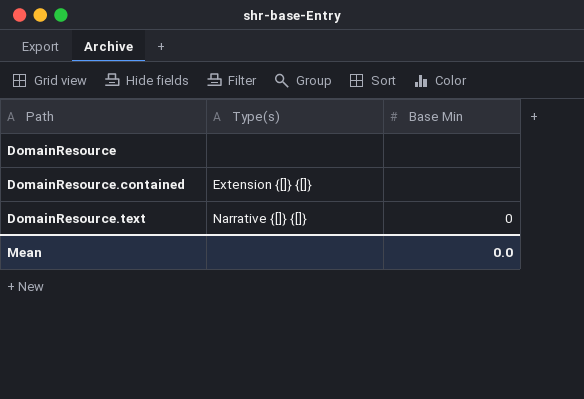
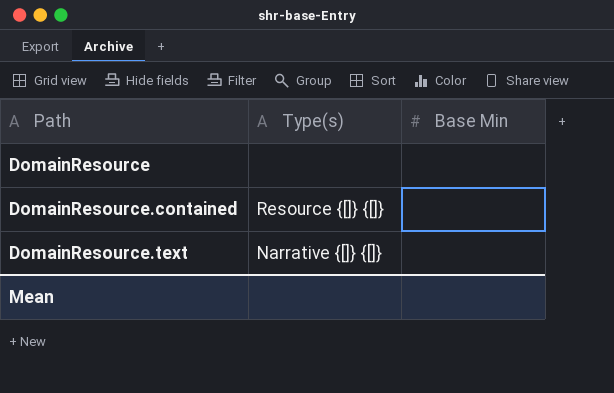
DomainResource.contained | Type(s): Extension {[]} {[]} -> Resource {[]} {[]}
DomainResource.text | Base Min: 0 -> none
Mean | Base Min: 0.0 -> none

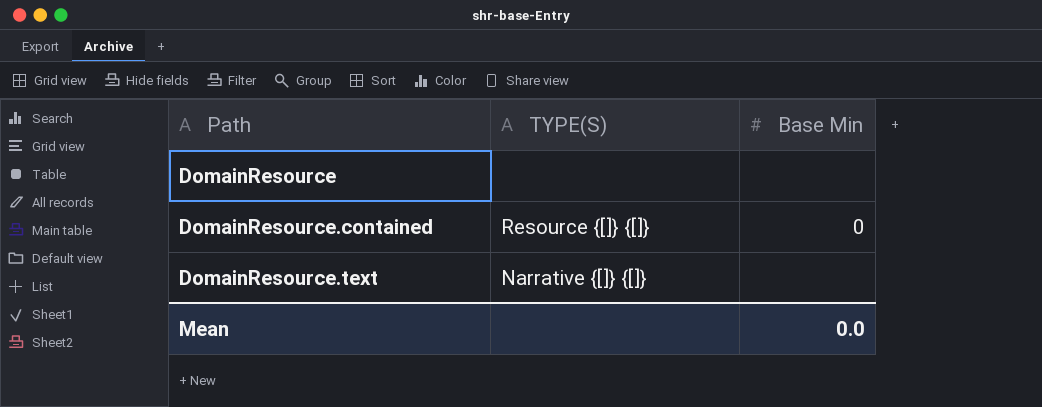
column name: Type(s) -> TYPE(S)
DomainResource.contained | Base Min: none -> 0
Mean | Base Min: none -> 0.0

